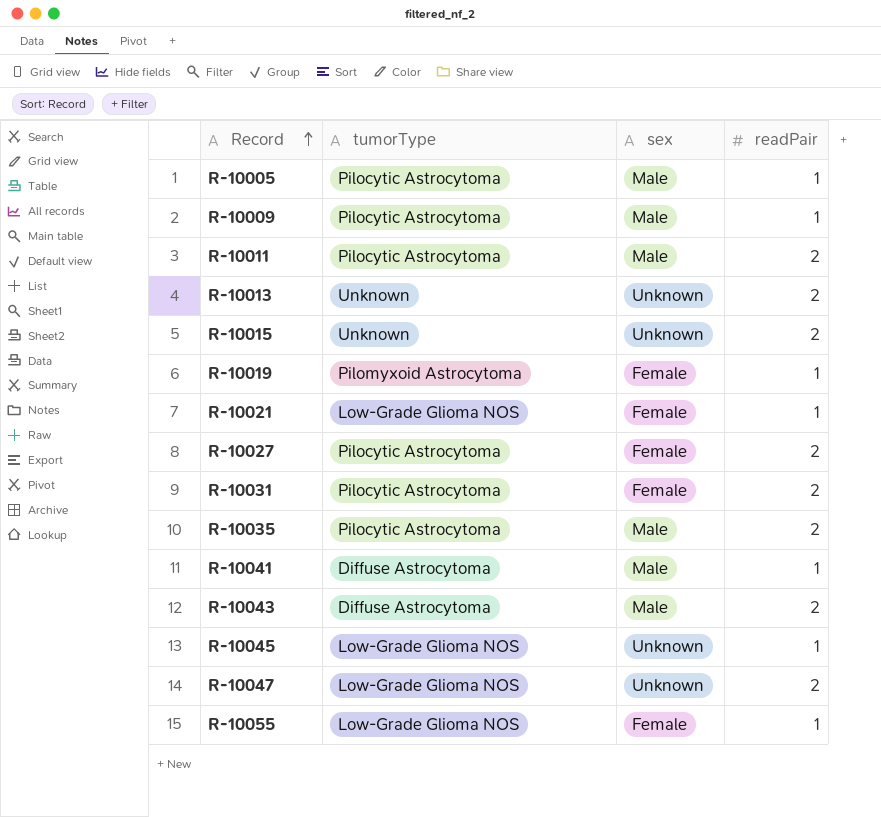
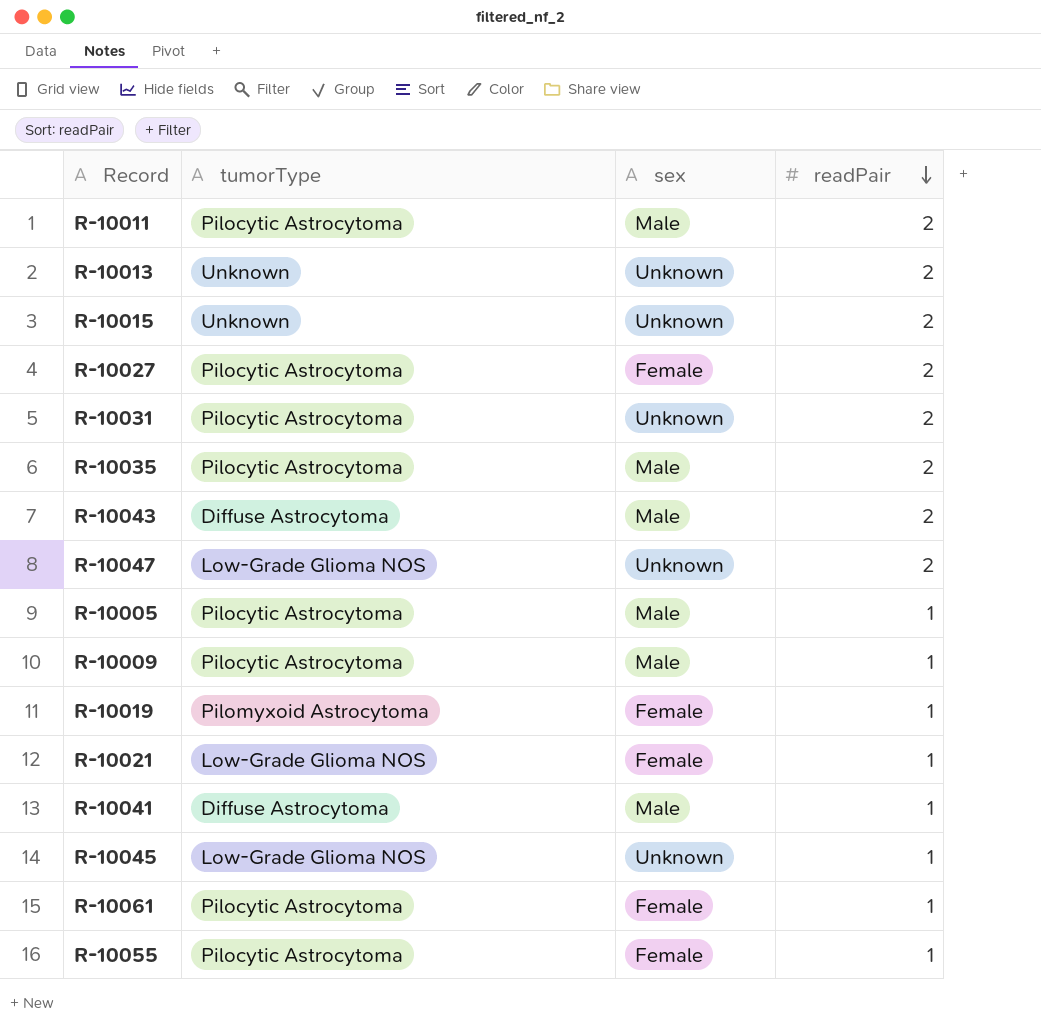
row order: Record ascending -> readPair descending
R-10031 | sex: Female -> Unknown
row R-10061: none -> Pilocytic Astrocytoma | Female | 1
R-10055 | tumorType: Low-Grade Glioma NOS -> Pilocytic Astrocytoma

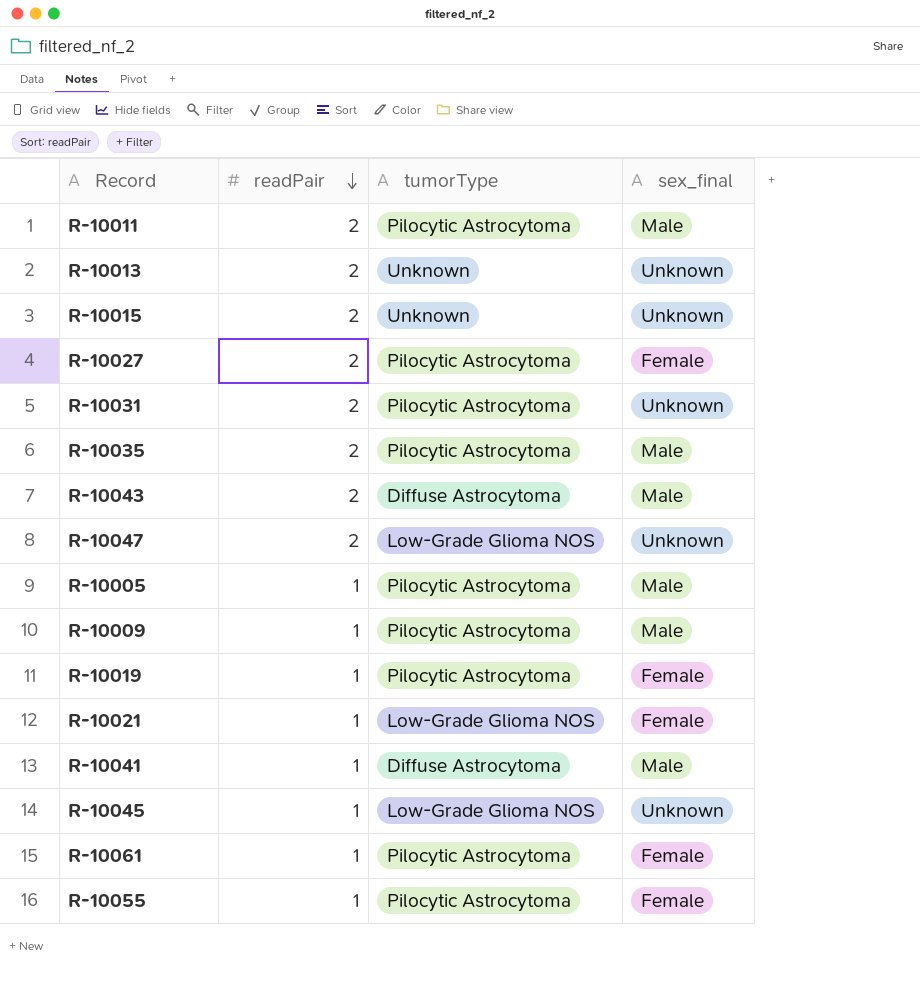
column readPair | position: 4 -> 2
column name: sex -> sex_final
R-10019 | tumorType: Pilomyxoid Astrocytoma -> Pilocytic Astrocytoma

